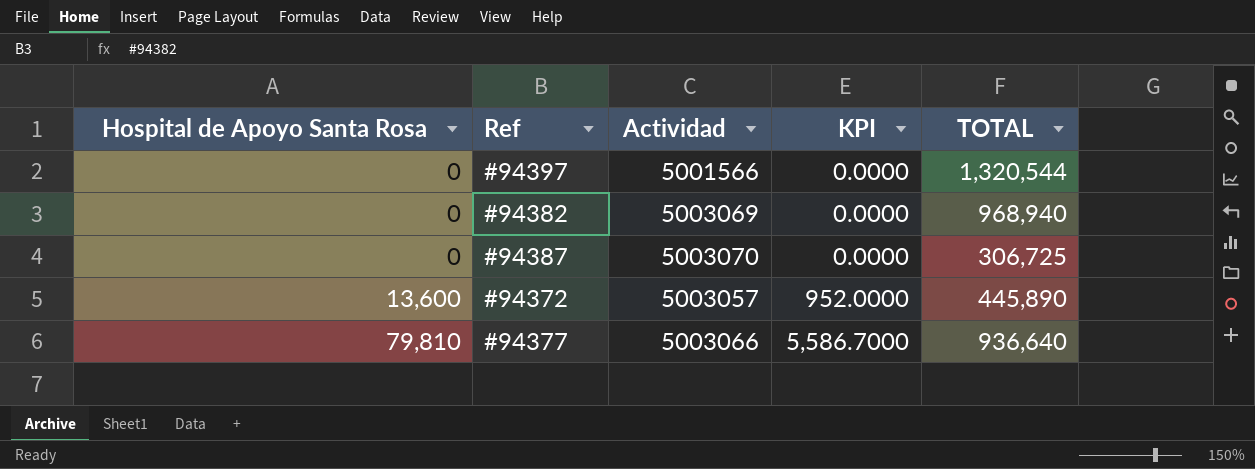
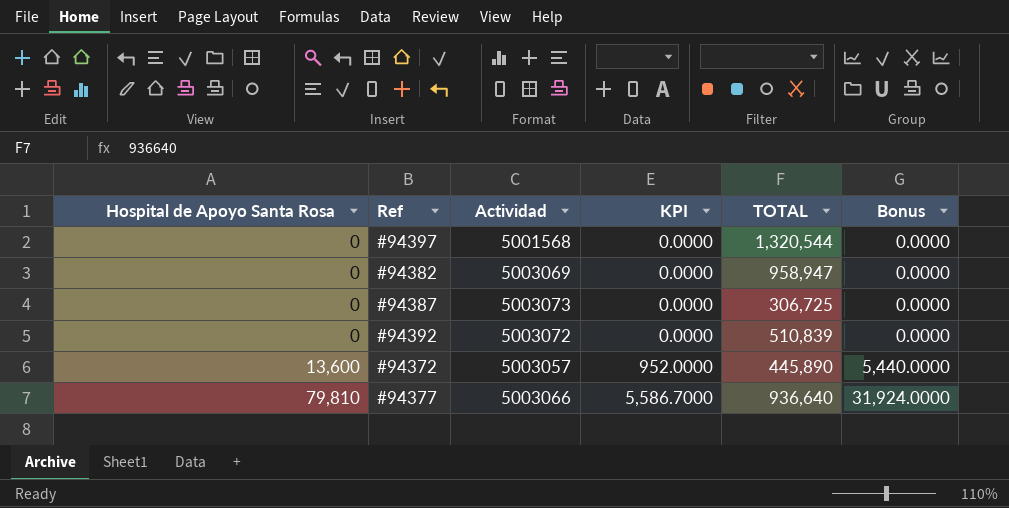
column Bonus | formula: none -> [Hospital de Apoyo Santa Rosa] * 0.4
#94397 | Actividad: 5001566 -> 5001568
#94382 | TOTAL: 968,940 -> 958,947
#94387 | Actividad: 5003070 -> 5003073
row #94392: none -> 0 | 5003072 | 0.0000 | 510,839 | 0.0000

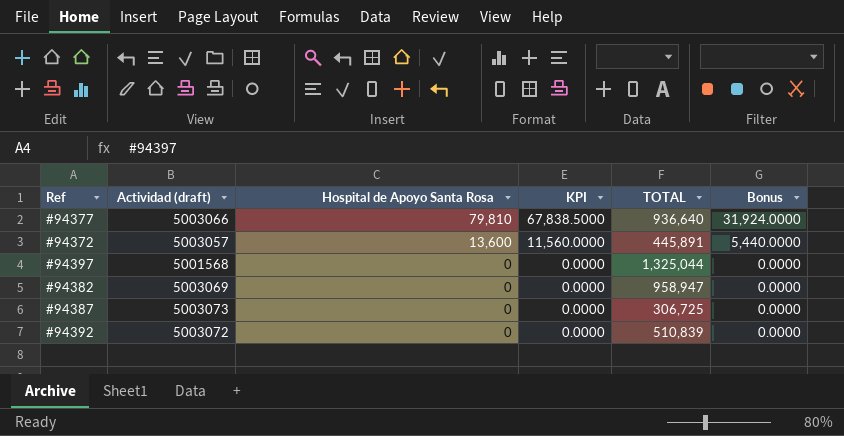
row order: Hospital de Apoyo Santa Rosa ascending -> Hospital de Apoyo Santa Rosa descending
column name: Actividad -> Actividad (draft)
column Hospital de Apoyo Santa Rosa | position: 1 -> 3
column KPI | formula: [Hospital de Apoyo Santa Rosa] * 0.07 -> [Hospital de Apoyo Santa Rosa] * 0.85
#94372 | TOTAL: 445,890 -> 445,891
#94397 | TOTAL: 1,320,544 -> 1,325,044

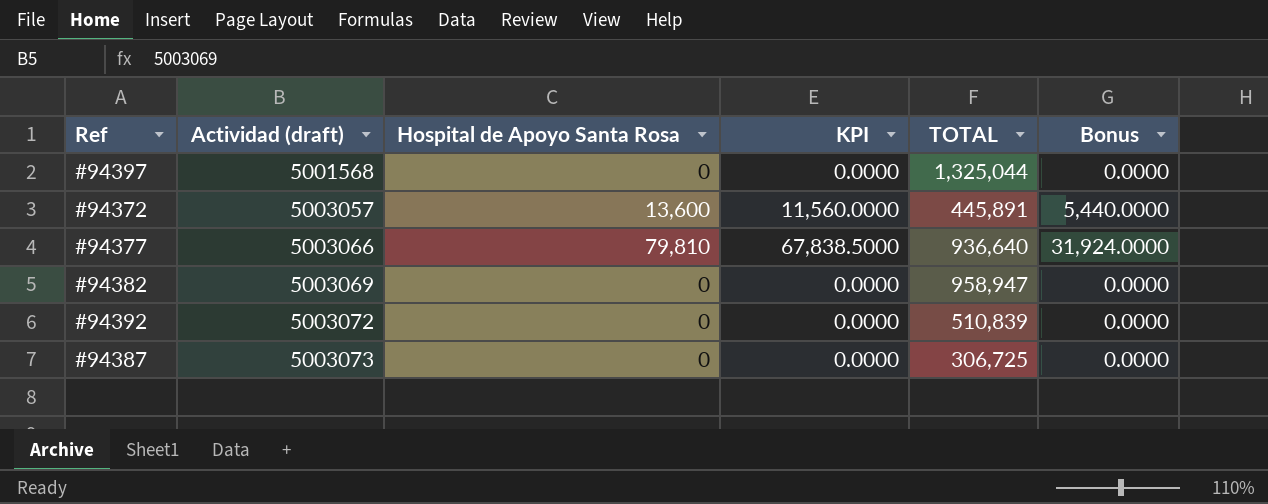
row order: Hospital de Apoyo Santa Rosa descending -> Actividad (draft) ascending

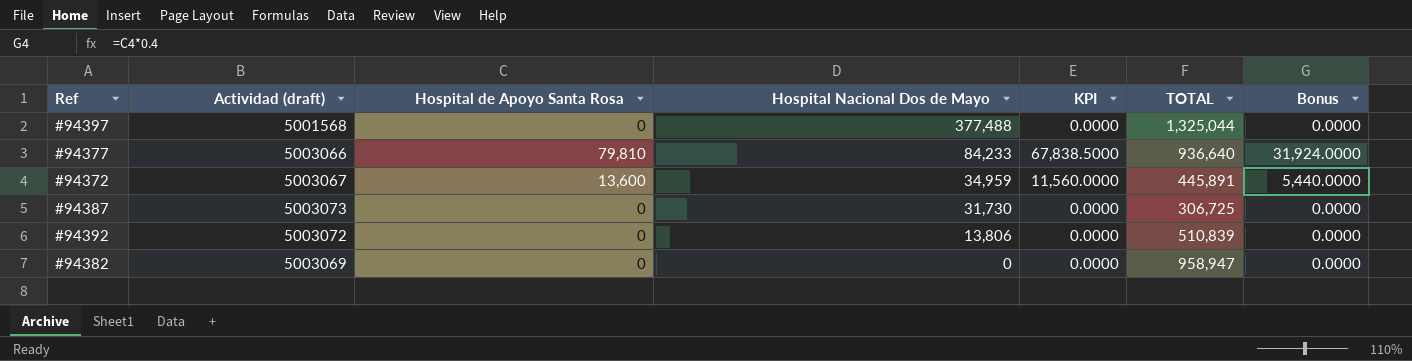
row order: Actividad (draft) ascending -> Hospital Nacional Dos de Mayo descending
column Hospital Nacional Dos de Mayo | position: none -> 4
#94372 | Actividad (draft): 5003057 -> 5003067

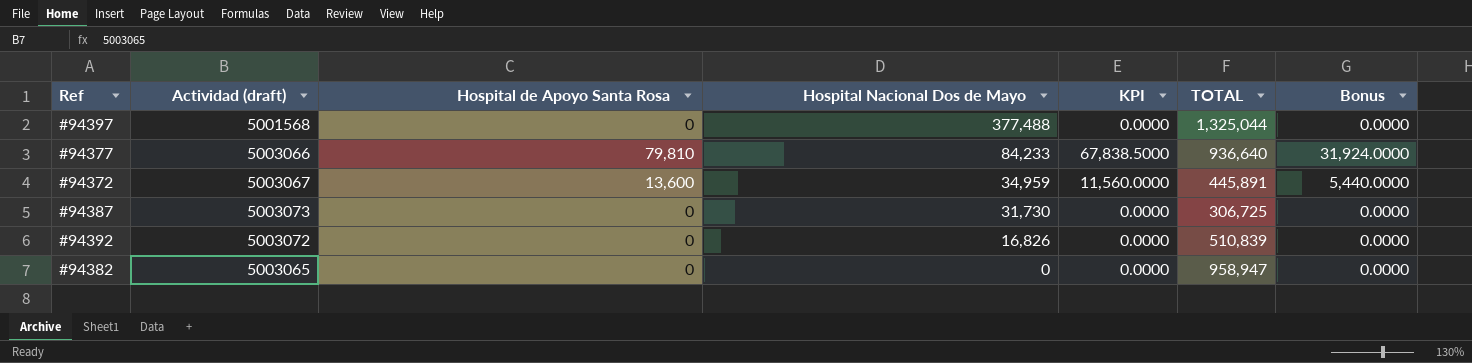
#94392 | Hospital Nacional Dos de Mayo: 13,806 -> 16,826
#94382 | Actividad (draft): 5003069 -> 5003065

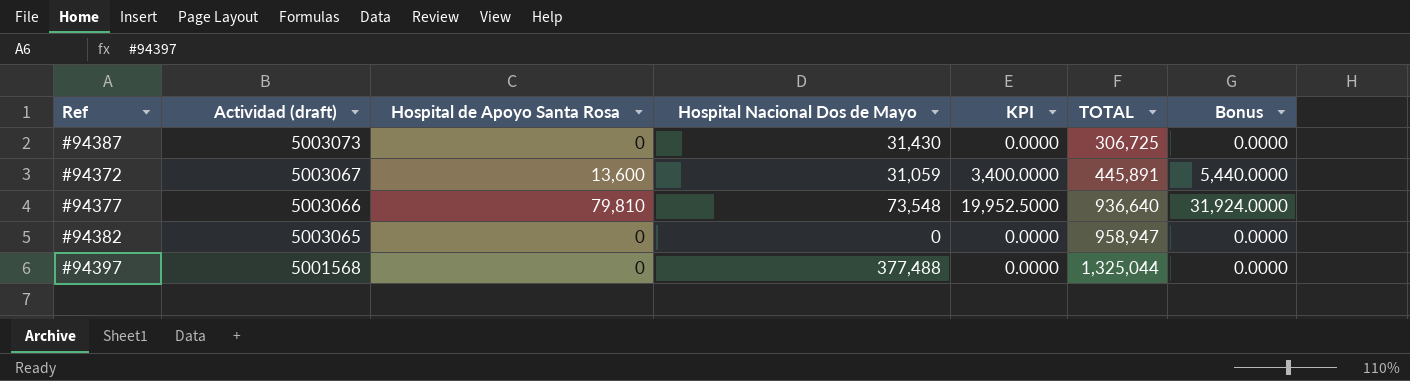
row order: Hospital Nacional Dos de Mayo descending -> Actividad (draft) descending
column KPI | formula: [Hospital de Apoyo Santa Rosa] * 0.85 -> [Hospital de Apoyo Santa Rosa] * 0.25
row #94392: 5003072 | 0 | 16,826 | 0.0000 | 510,839 | 0.0000 -> none
#94387 | Hospital Nacional Dos de Mayo: 31,730 -> 31,430
#94372 | Hospital Nacional Dos de Mayo: 34,959 -> 31,059
#94377 | Hospital Nacional Dos de Mayo: 84,233 -> 73,548

